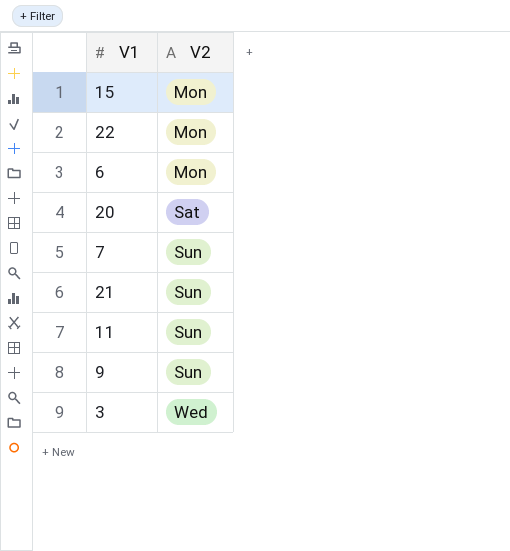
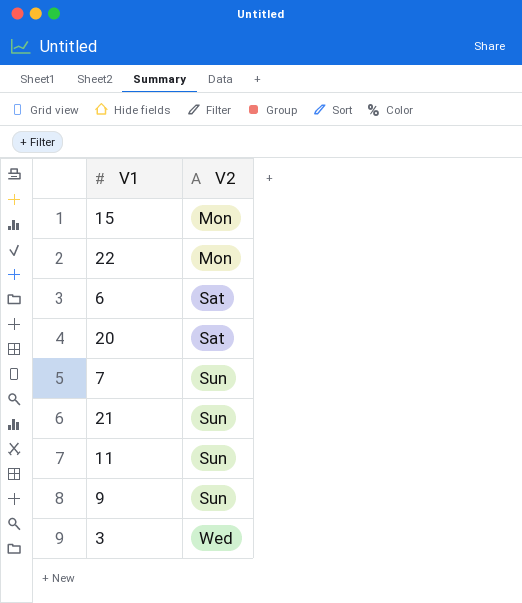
6 | V2: Mon -> Sat

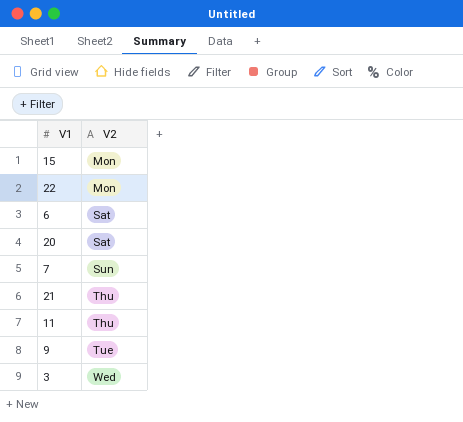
21 | V2: Sun -> Thu
11 | V2: Sun -> Thu
9 | V2: Sun -> Tue

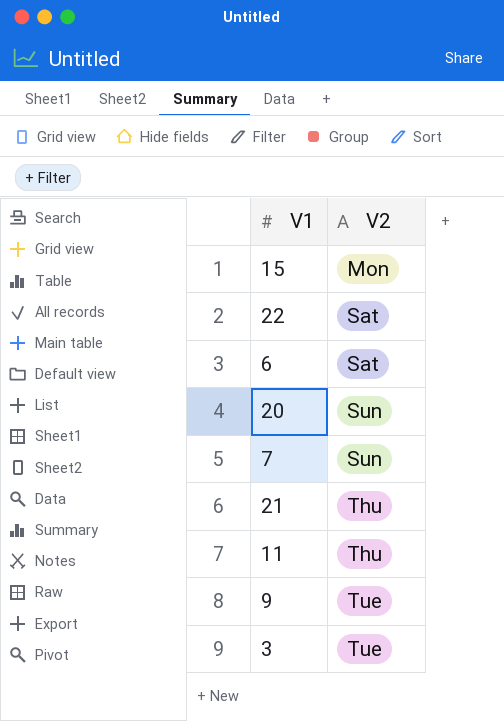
22 | V2: Mon -> Sat
20 | V2: Sat -> Sun
3 | V2: Wed -> Tue

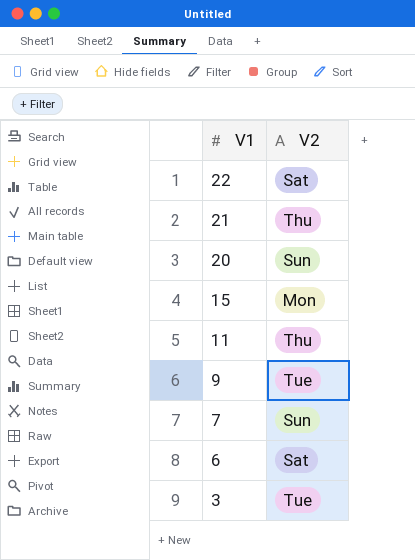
row order: V2 ascending -> V1 descending

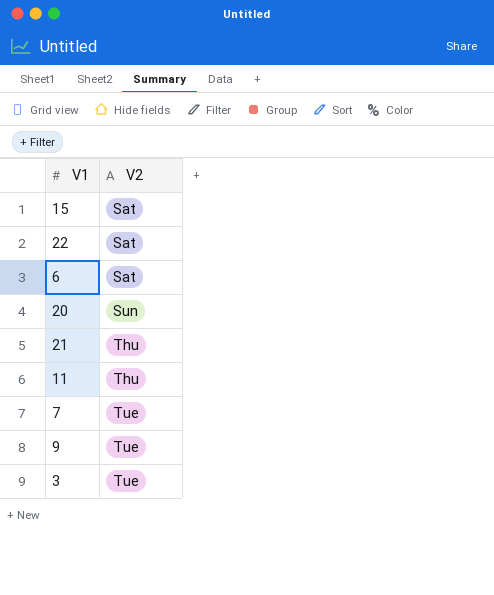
row order: V1 descending -> V2 ascending
15 | V2: Mon -> Sat
7 | V2: Sun -> Tue

